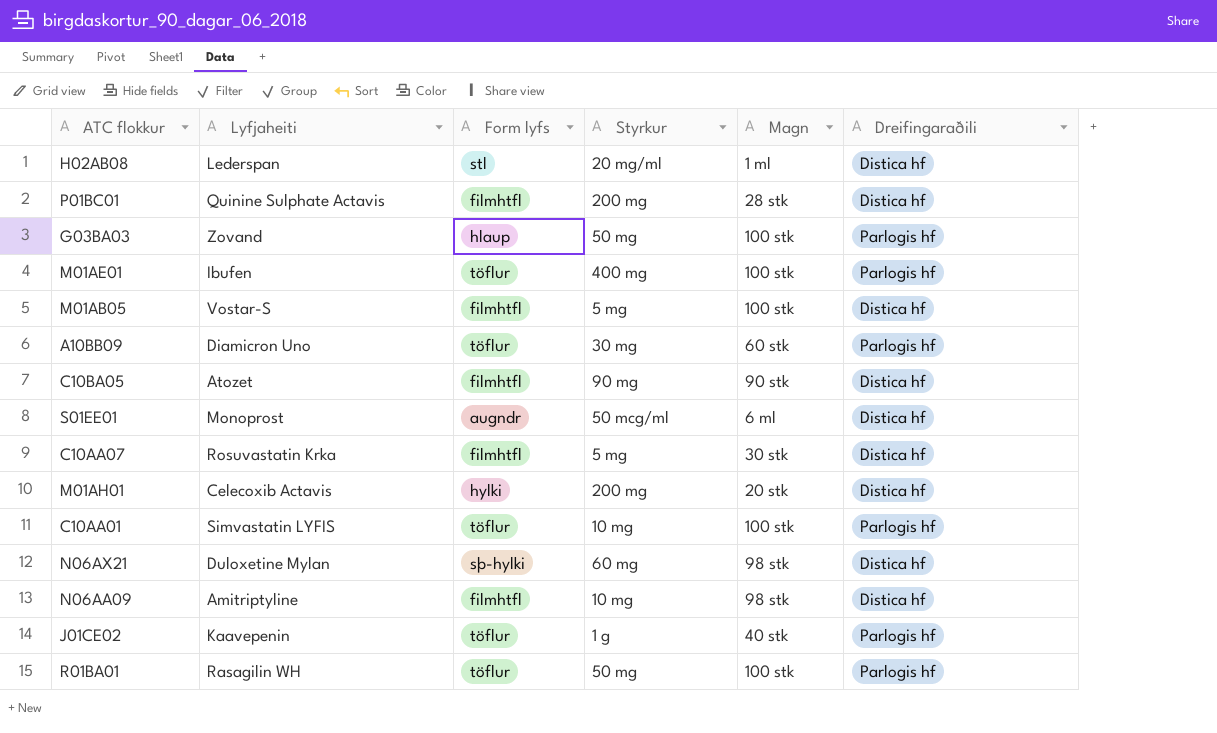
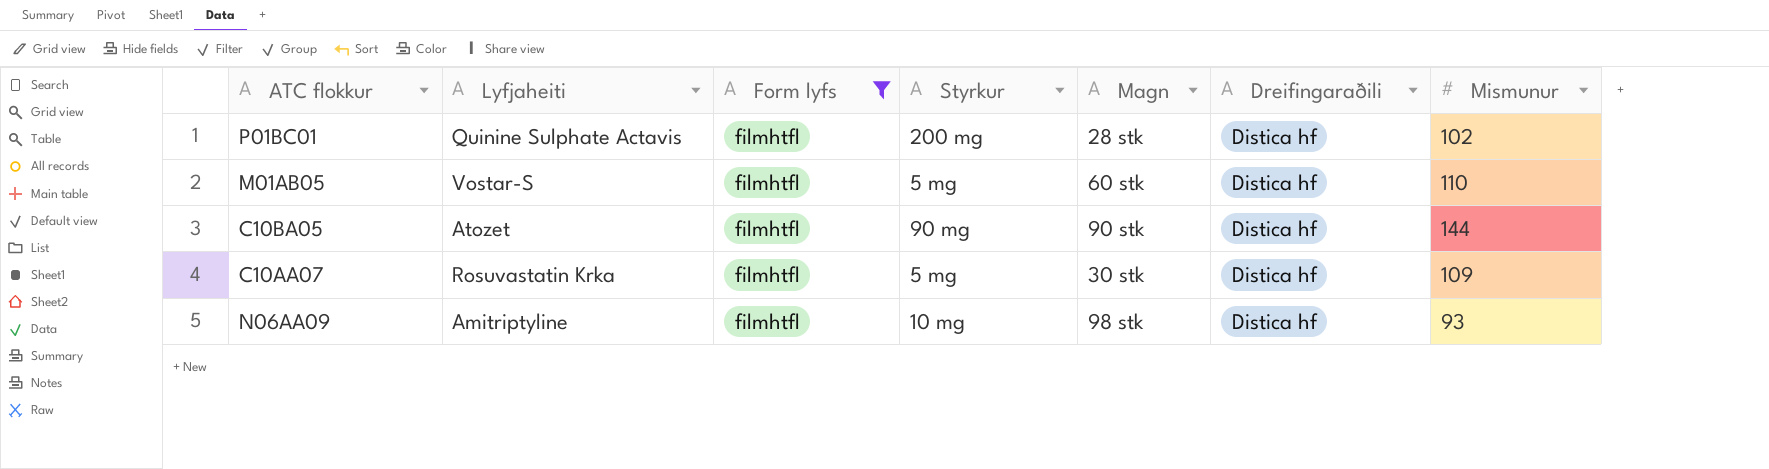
filter: none -> Form lyfs = filmhtfl
column Mismunur | position: none -> 7
M01AB05 | Magn: 100 stk -> 60 stk

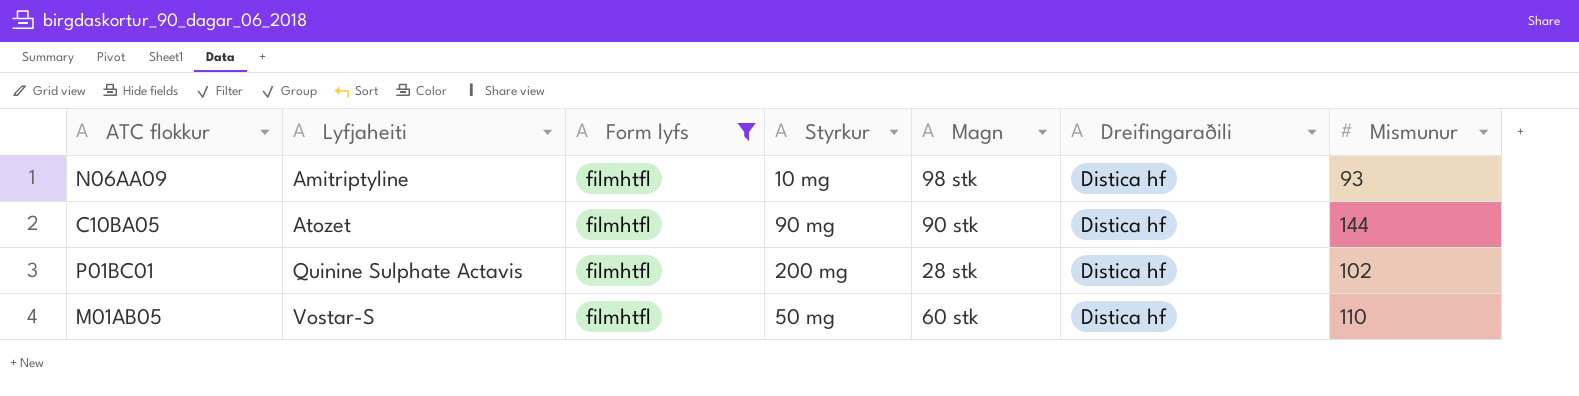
row order: none -> Lyfjaheiti ascending
row C10AA07: Rosuvastatin Krka | filmhtfl | 5 mg | 30 stk | Distica hf | 109 -> none
M01AB05 | Styrkur: 5 mg -> 50 mg

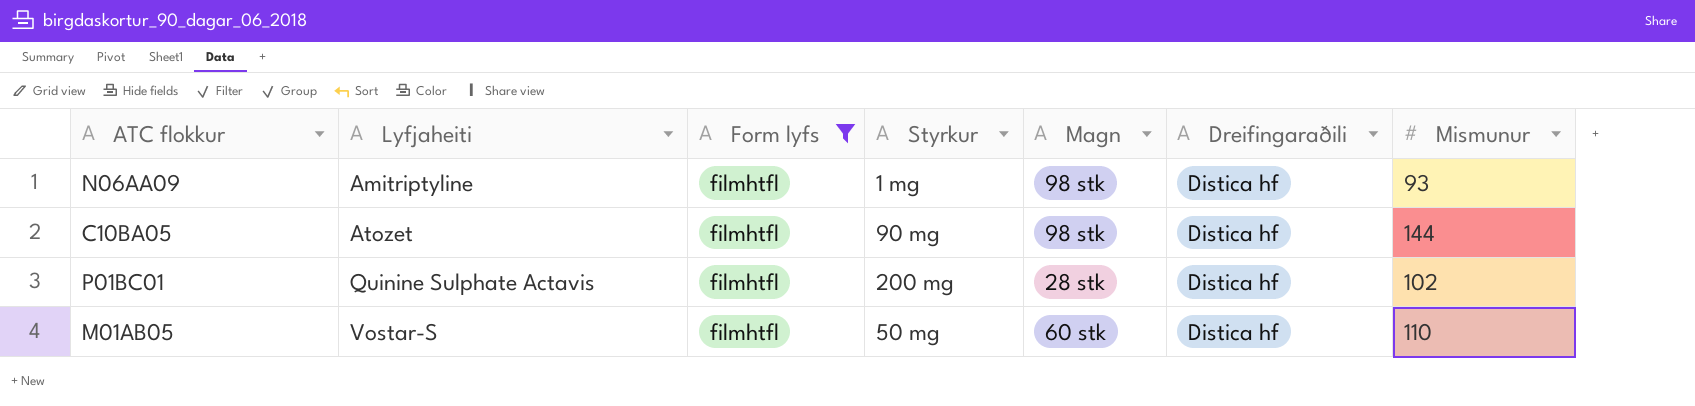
N06AA09 | Styrkur: 10 mg -> 1 mg
C10BA05 | Magn: 90 stk -> 98 stk

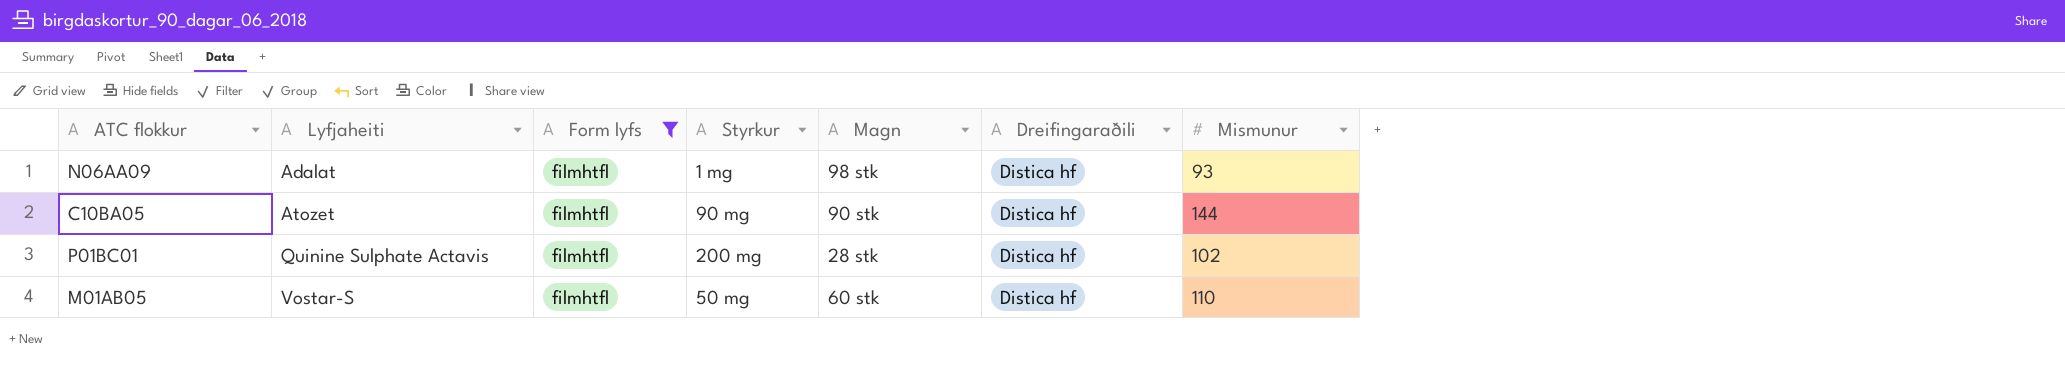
N06AA09 | Lyfjaheiti: Amitriptyline -> Adalat
C10BA05 | Magn: 98 stk -> 90 stk

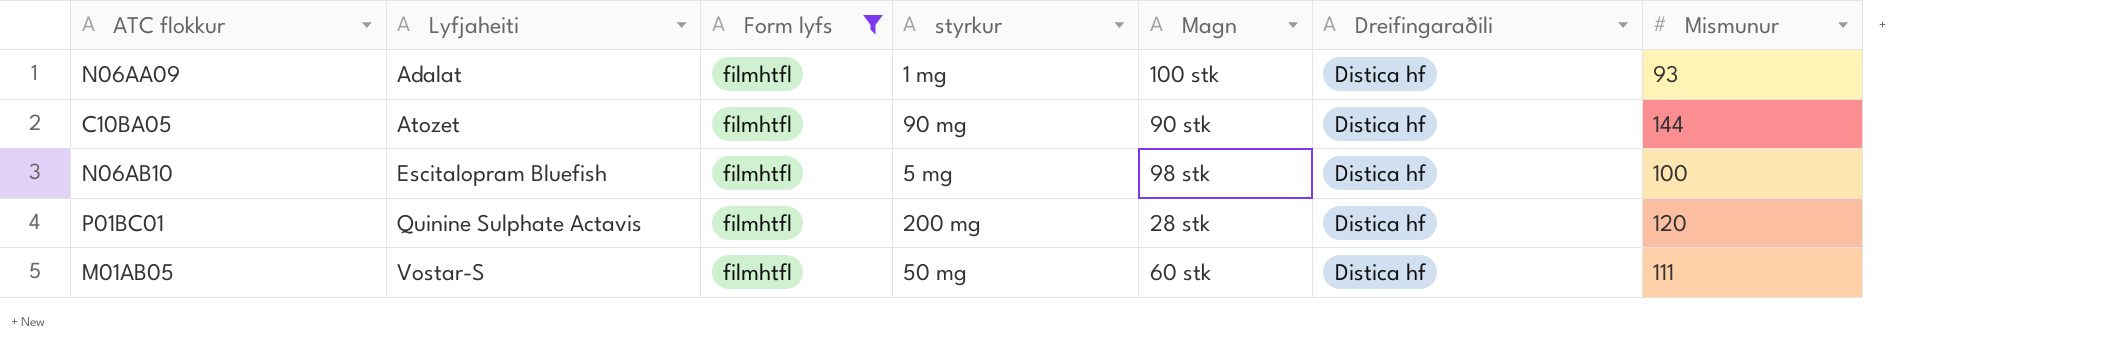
column name: Styrkur -> styrkur
N06AA09 | Magn: 98 stk -> 100 stk
row N06AB10: none -> Escitalopram Bluefish | filmhtfl | 5 mg | 98 stk | Distica hf | 100
P01BC01 | Mismunur: 102 -> 120
M01AB05 | Mismunur: 110 -> 111

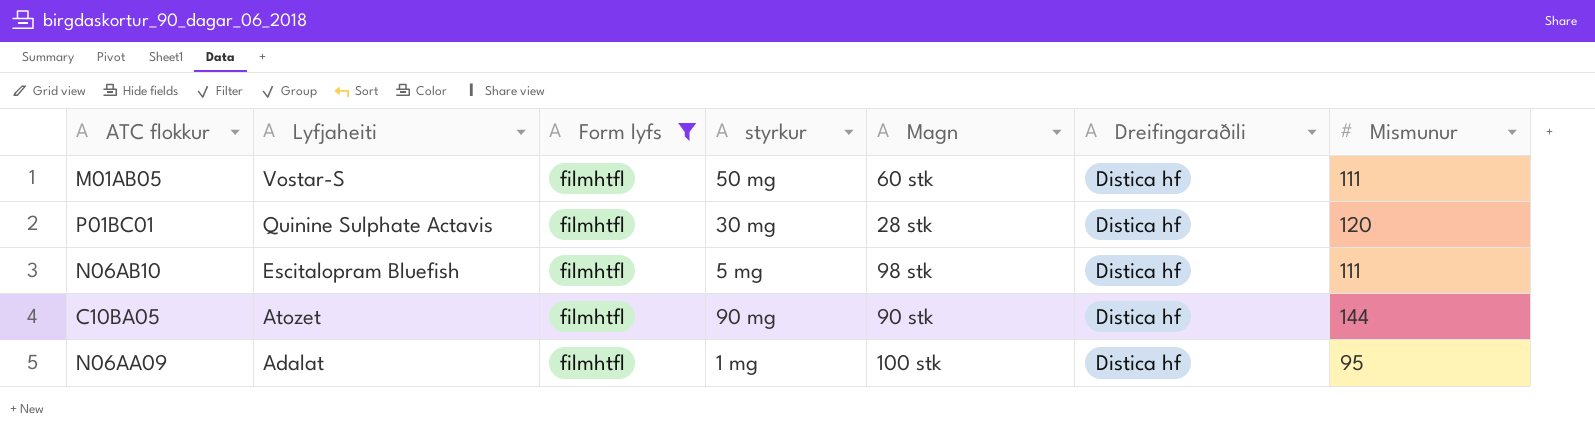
row order: Lyfjaheiti ascending -> Lyfjaheiti descending
P01BC01 | styrkur: 200 mg -> 30 mg
N06AB10 | Mismunur: 100 -> 111
N06AA09 | Mismunur: 93 -> 95

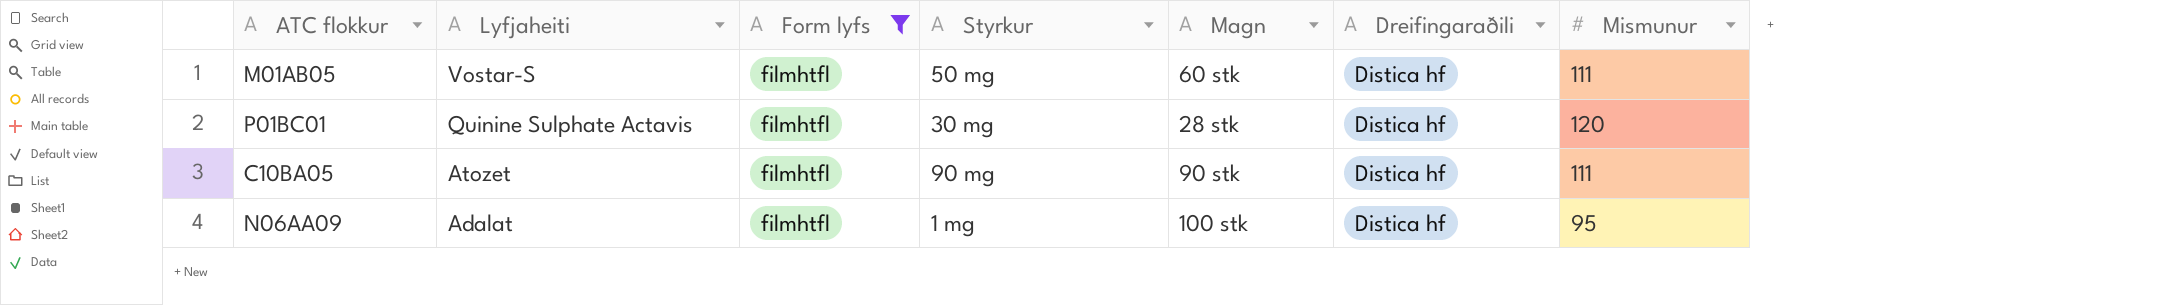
column name: styrkur -> Styrkur
row N06AB10: Escitalopram Bluefish | filmhtfl | 5 mg | 98 stk | Distica hf | 111 -> none
C10BA05 | Mismunur: 144 -> 111

